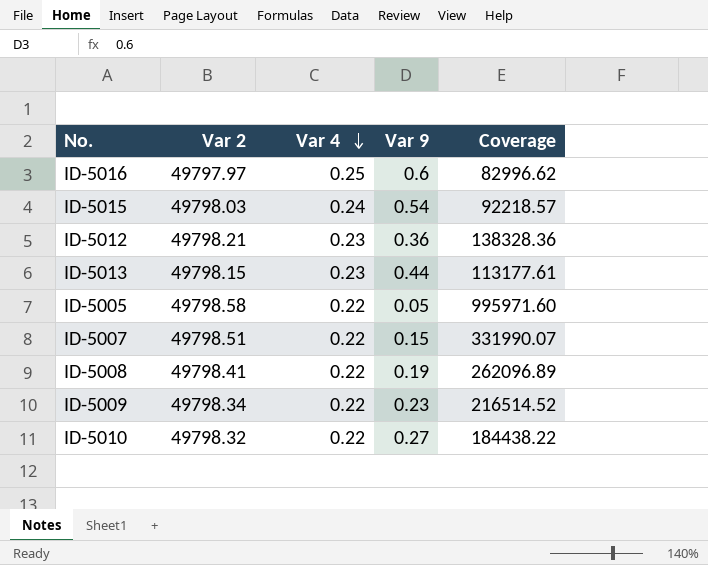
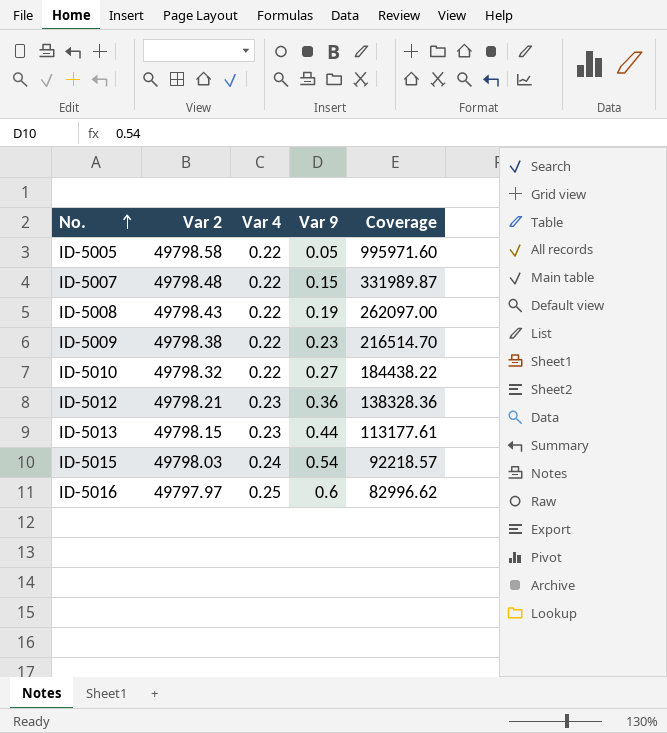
row order: Var 4 descending -> No. ascending
ID-5007 | Var 2: 49798.51 -> 49798.48
ID-5007 | Coverage: 331990.07 -> 331989.87
ID-5008 | Var 2: 49798.41 -> 49798.43
ID-5008 | Coverage: 262096.89 -> 262097.00
ID-5009 | Var 2: 49798.34 -> 49798.38
ID-5009 | Coverage: 216514.52 -> 216514.70

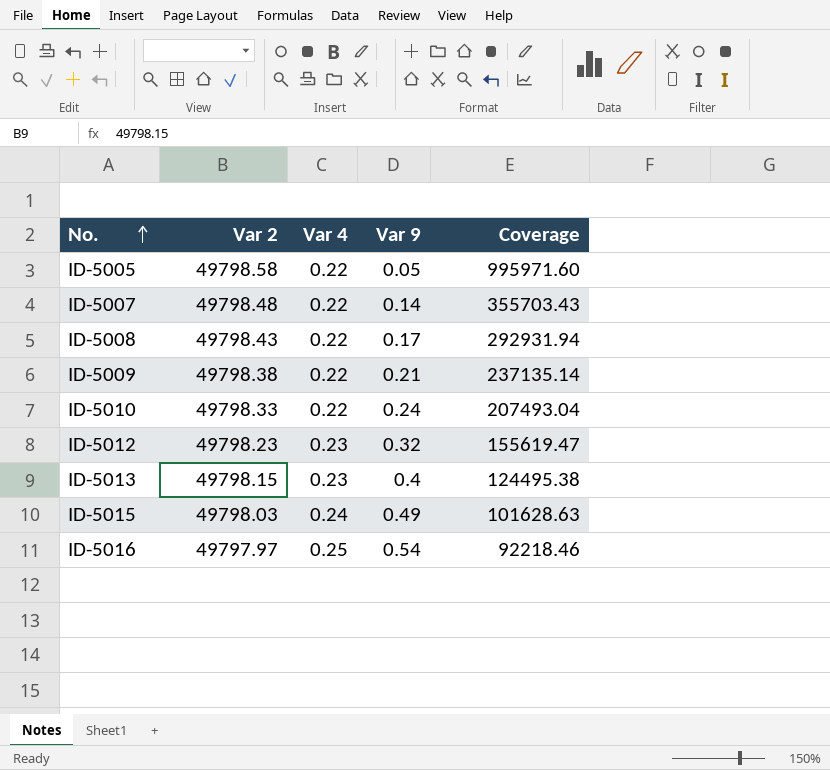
ID-5007 | Var 9: 0.15 -> 0.14
ID-5007 | Coverage: 331989.87 -> 355703.43
ID-5008 | Var 9: 0.19 -> 0.17
ID-5008 | Coverage: 262097.00 -> 292931.94
ID-5009 | Var 9: 0.23 -> 0.21
ID-5009 | Coverage: 216514.70 -> 237135.14
ID-5010 | Var 2: 49798.32 -> 49798.33
ID-5010 | Var 9: 0.27 -> 0.24
ID-5010 | Coverage: 184438.22 -> 207493.04
ID-5012 | Var 2: 49798.21 -> 49798.23
ID-5012 | Var 9: 0.36 -> 0.32
ID-5012 | Coverage: 138328.36 -> 155619.47
ID-5013 | Var 9: 0.44 -> 0.4
ID-5013 | Coverage: 113177.61 -> 124495.38
ID-5015 | Var 9: 0.54 -> 0.49
ID-5015 | Coverage: 92218.57 -> 101628.63
ID-5016 | Var 9: 0.6 -> 0.54
ID-5016 | Coverage: 82996.62 -> 92218.46

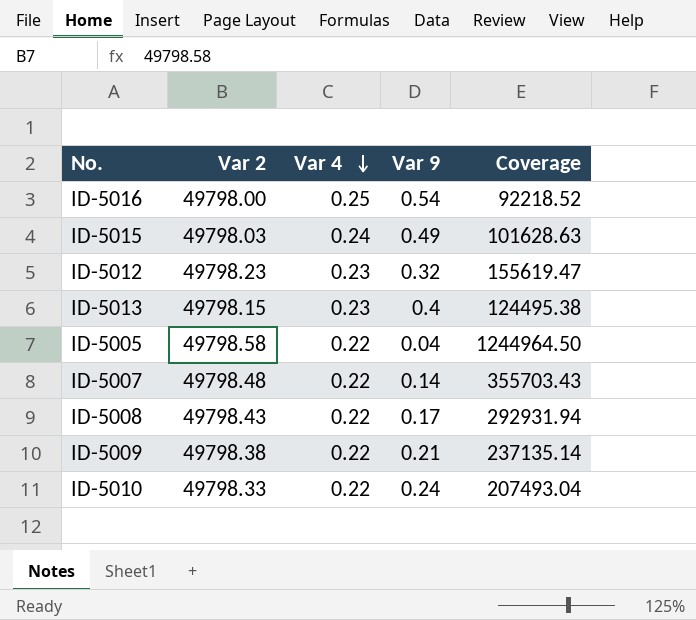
row order: No. ascending -> Var 4 descending
ID-5016 | Var 2: 49797.97 -> 49798.00
ID-5016 | Coverage: 92218.46 -> 92218.52
ID-5005 | Var 9: 0.05 -> 0.04
ID-5005 | Coverage: 995971.60 -> 1244964.50

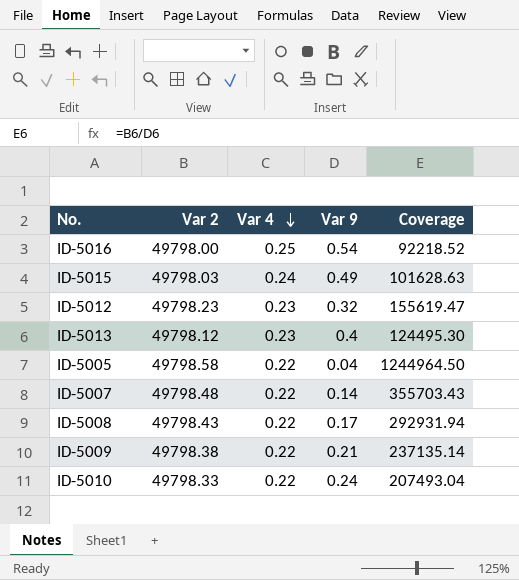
ID-5013 | Var 2: 49798.15 -> 49798.12
ID-5013 | Coverage: 124495.38 -> 124495.30

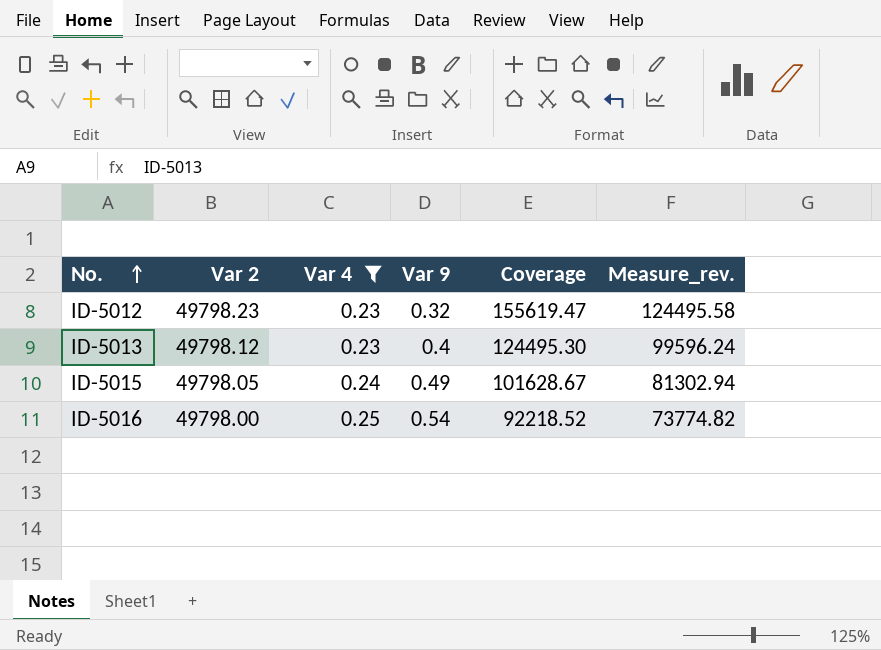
filter: none -> Var 4 != 0.22
row order: Var 4 descending -> No. ascending
column Measure_rev. | formula: none -> [Coverage] * 0.8
ID-5015 | Var 2: 49798.03 -> 49798.05
ID-5015 | Coverage: 101628.63 -> 101628.67

